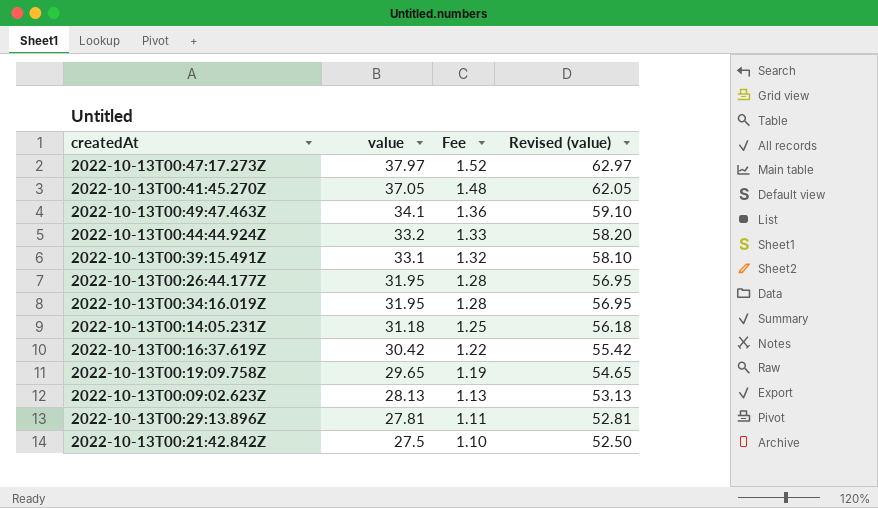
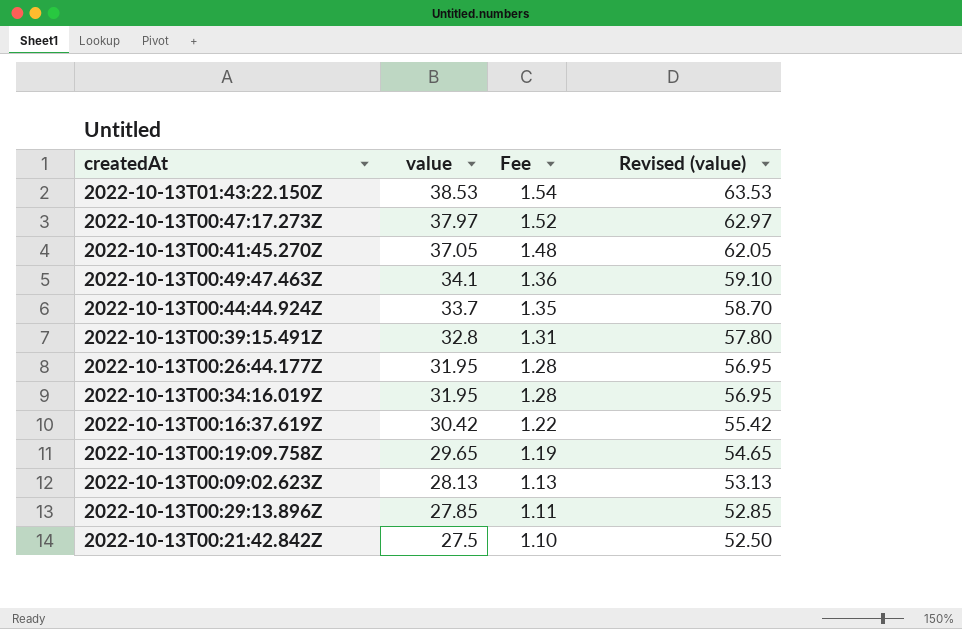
row 2022-10-13T00:14:05.231Z: 31.18 | 1.25 | 56.18 -> none
row 2022-10-13T01:43:22.150Z: none -> 38.53 | 1.54 | 63.53
2022-10-13T00:44:44.924Z | value: 33.2 -> 33.7
2022-10-13T00:44:44.924Z | Fee: 1.33 -> 1.35
2022-10-13T00:44:44.924Z | Revised (value): 58.20 -> 58.70
2022-10-13T00:39:15.491Z | value: 33.1 -> 32.8
2022-10-13T00:39:15.491Z | Fee: 1.32 -> 1.31
2022-10-13T00:39:15.491Z | Revised (value): 58.10 -> 57.80
2022-10-13T00:29:13.896Z | value: 27.81 -> 27.85
2022-10-13T00:29:13.896Z | Revised (value): 52.81 -> 52.85

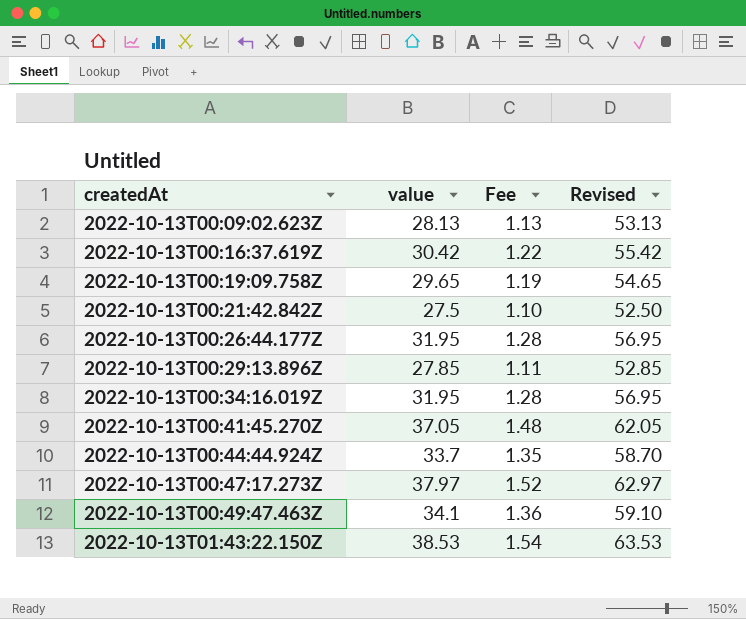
row order: value descending -> createdAt ascending
column name: Revised (value) -> Revised
row 2022-10-13T00:39:15.491Z: 32.8 | 1.31 | 57.80 -> none

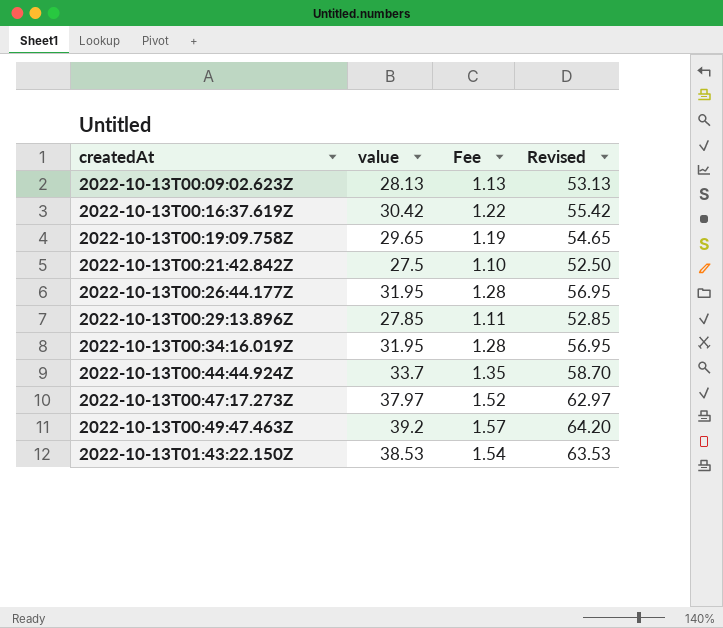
row 2022-10-13T00:41:45.270Z: 37.05 | 1.48 | 62.05 -> none
2022-10-13T00:49:47.463Z | value: 34.1 -> 39.2
2022-10-13T00:49:47.463Z | Fee: 1.36 -> 1.57
2022-10-13T00:49:47.463Z | Revised: 59.10 -> 64.20

